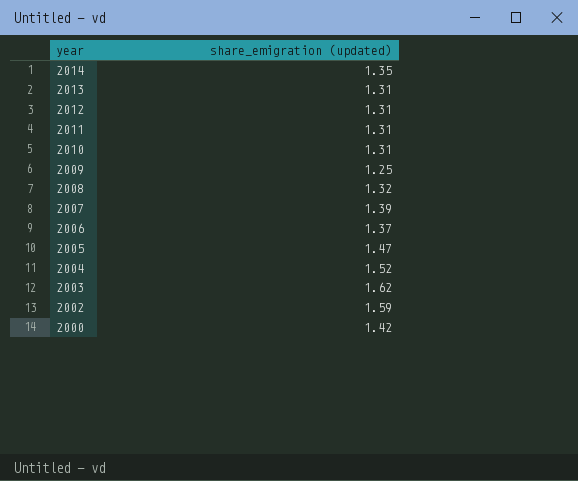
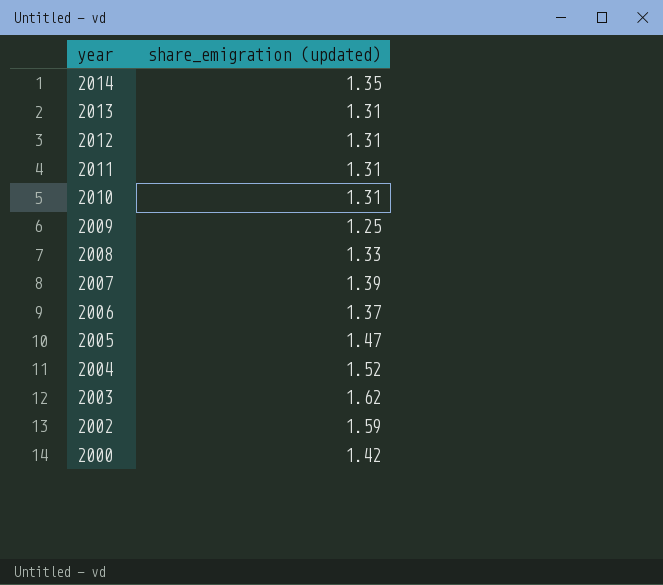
2008 | share_emigration (updated): 1.32 -> 1.33

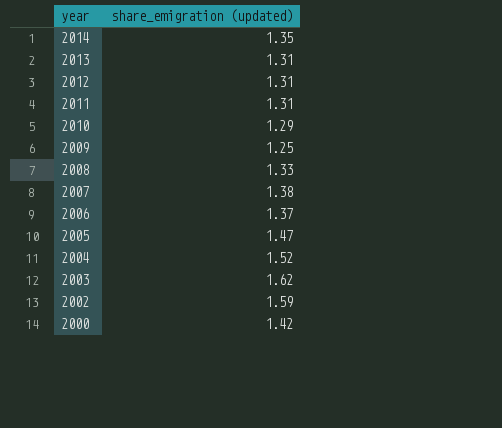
2010 | share_emigration (updated): 1.31 -> 1.29
2007 | share_emigration (updated): 1.39 -> 1.38

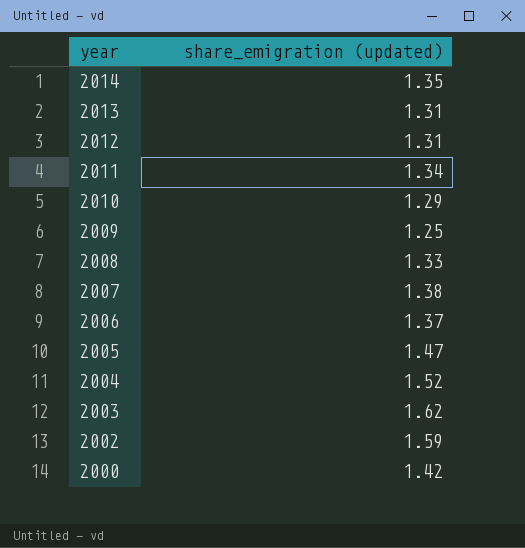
2011 | share_emigration (updated): 1.31 -> 1.34

